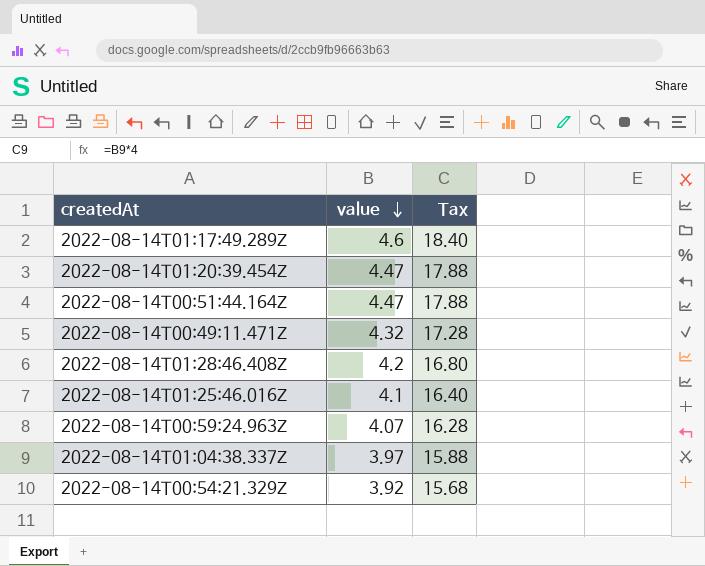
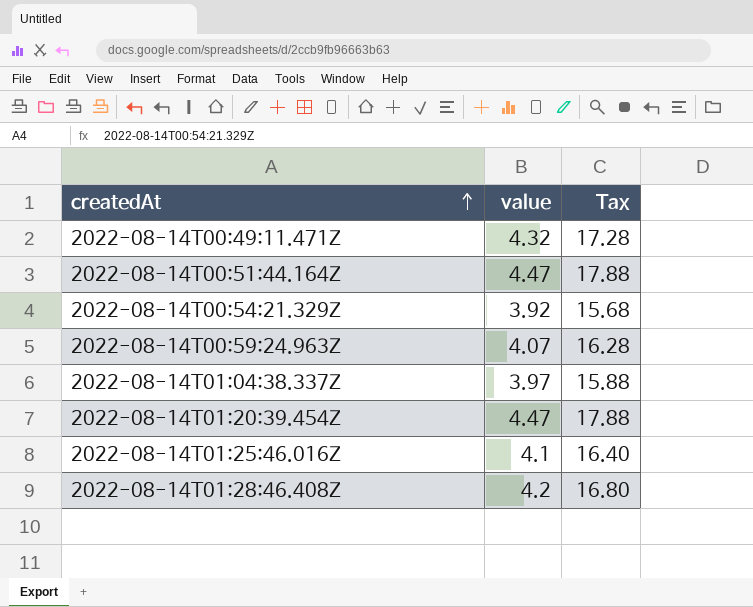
row order: value descending -> createdAt ascending
row 2022-08-14T01:17:49.289Z: 4.6 | 18.40 -> none

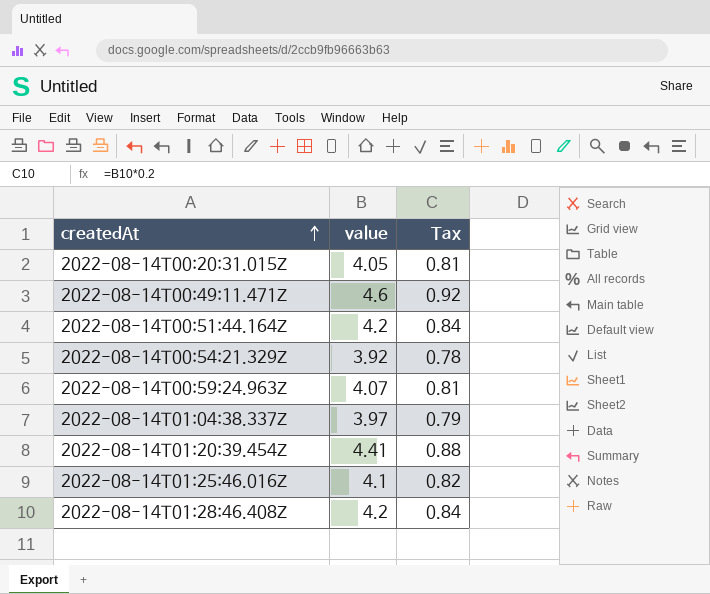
column Tax | formula: [value] * 4 -> [value] * 0.2
row 2022-08-14T00:20:31.015Z: none -> 4.05 | 0.81
2022-08-14T00:49:11.471Z | value: 4.32 -> 4.6
2022-08-14T00:51:44.164Z | value: 4.47 -> 4.2
2022-08-14T01:20:39.454Z | value: 4.47 -> 4.41

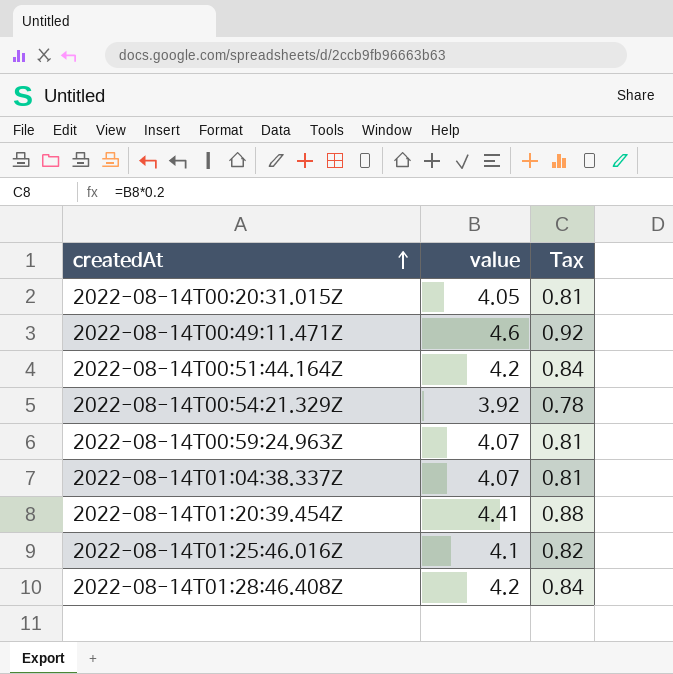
2022-08-14T01:04:38.337Z | value: 3.97 -> 4.07
2022-08-14T01:04:38.337Z | Tax: 0.79 -> 0.81

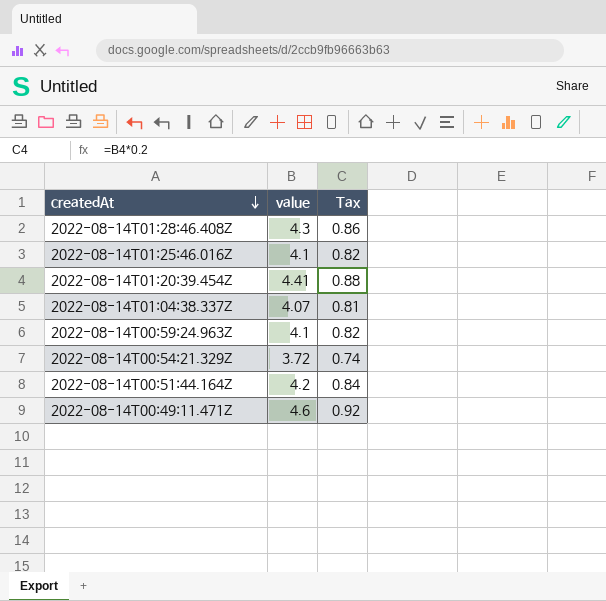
row order: createdAt ascending -> createdAt descending
row 2022-08-14T00:20:31.015Z: 4.05 | 0.81 -> none
2022-08-14T01:28:46.408Z | value: 4.2 -> 4.3
2022-08-14T01:28:46.408Z | Tax: 0.84 -> 0.86
2022-08-14T00:59:24.963Z | value: 4.07 -> 4.1
2022-08-14T00:59:24.963Z | Tax: 0.81 -> 0.82
2022-08-14T00:54:21.329Z | value: 3.92 -> 3.72
2022-08-14T00:54:21.329Z | Tax: 0.78 -> 0.74

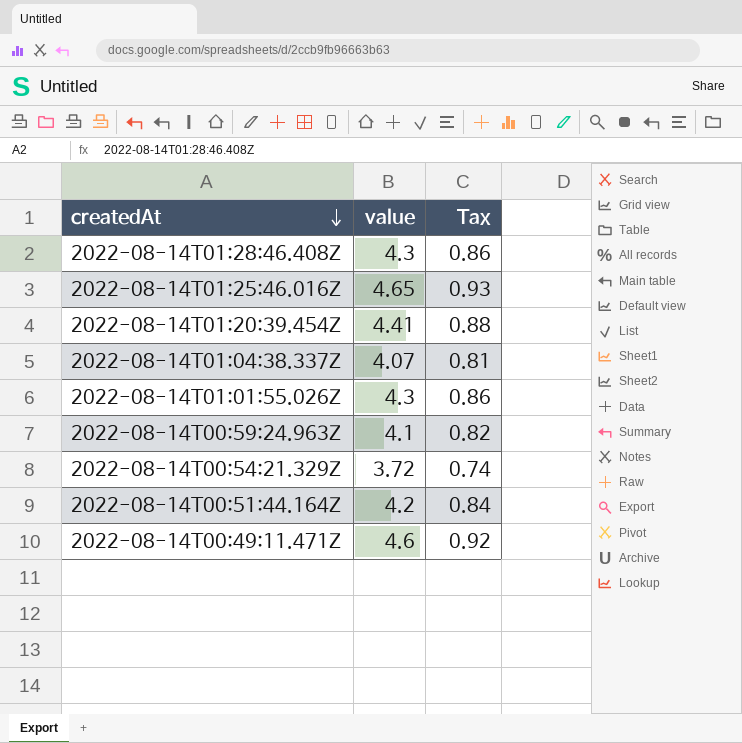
2022-08-14T01:25:46.016Z | value: 4.1 -> 4.65
2022-08-14T01:25:46.016Z | Tax: 0.82 -> 0.93
row 2022-08-14T01:01:55.026Z: none -> 4.3 | 0.86

